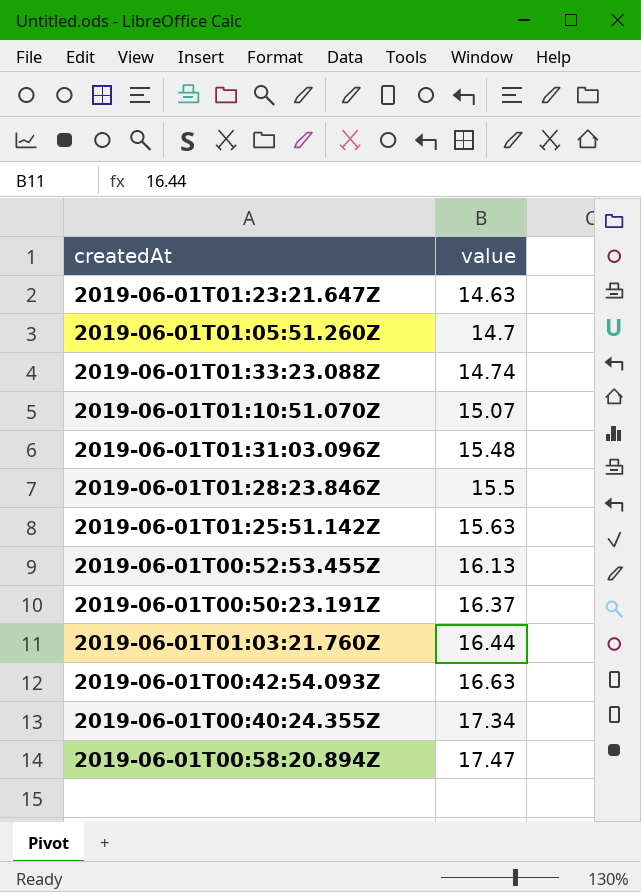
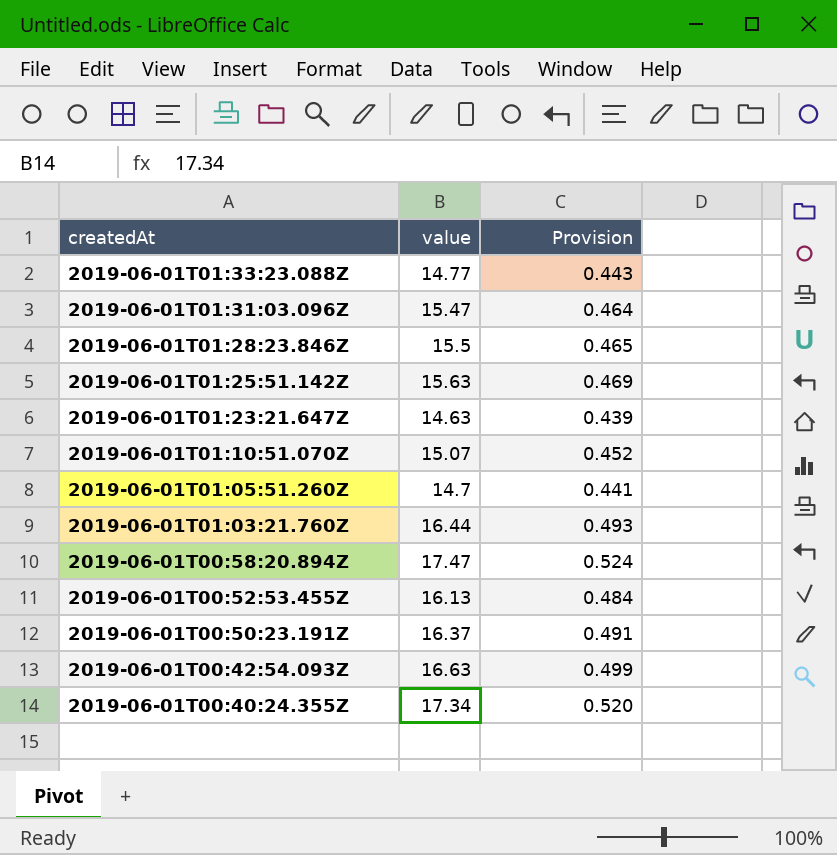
row order: value ascending -> createdAt descending
column Provision | formula: none -> [value] * 0.03
2019-06-01T01:33:23.088Z | value: 14.74 -> 14.77
2019-06-01T01:31:03.096Z | value: 15.48 -> 15.47

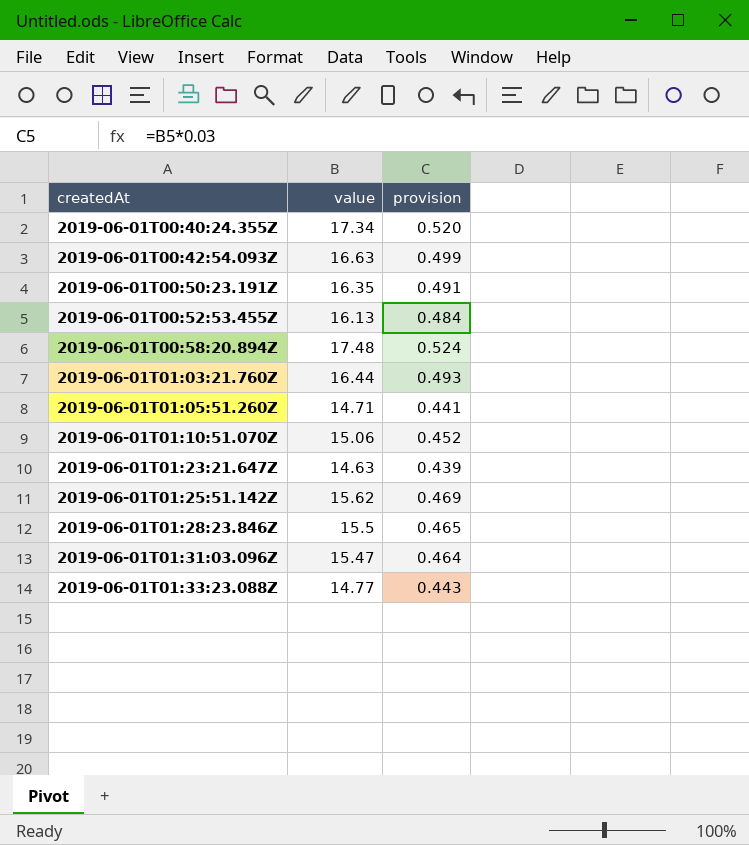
row order: createdAt descending -> createdAt ascending
column name: Provision -> provision
2019-06-01T00:50:23.191Z | value: 16.37 -> 16.35
2019-06-01T00:58:20.894Z | value: 17.47 -> 17.48
2019-06-01T01:05:51.260Z | value: 14.7 -> 14.71
2019-06-01T01:10:51.070Z | value: 15.07 -> 15.06
2019-06-01T01:25:51.142Z | value: 15.63 -> 15.62

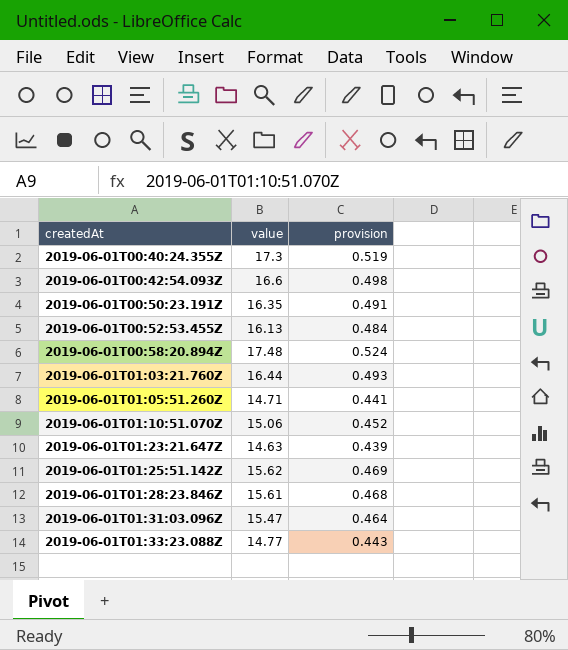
2019-06-01T00:40:24.355Z | value: 17.34 -> 17.3
2019-06-01T00:40:24.355Z | provision: 0.520 -> 0.519
2019-06-01T00:42:54.093Z | value: 16.63 -> 16.6
2019-06-01T00:42:54.093Z | provision: 0.499 -> 0.498
2019-06-01T01:28:23.846Z | value: 15.5 -> 15.61
2019-06-01T01:28:23.846Z | provision: 0.465 -> 0.468

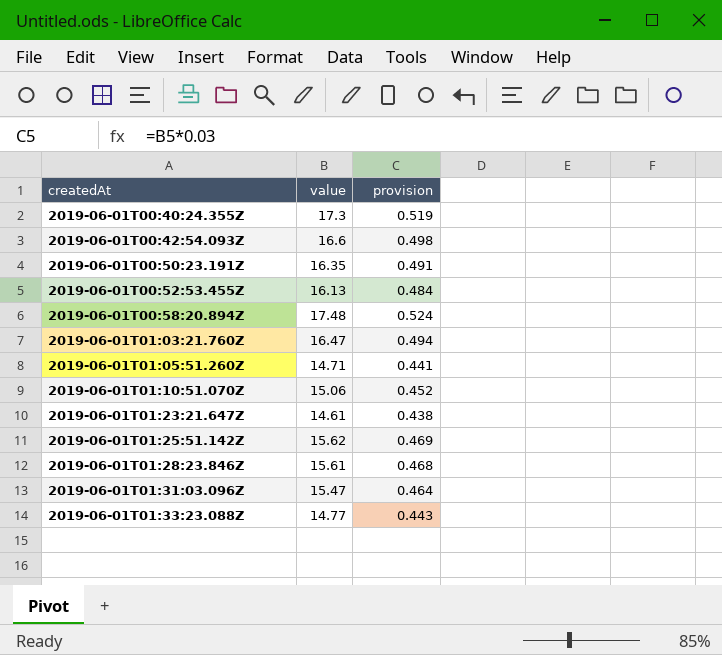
2019-06-01T01:03:21.760Z | value: 16.44 -> 16.47
2019-06-01T01:03:21.760Z | provision: 0.493 -> 0.494
2019-06-01T01:23:21.647Z | value: 14.63 -> 14.61
2019-06-01T01:23:21.647Z | provision: 0.439 -> 0.438

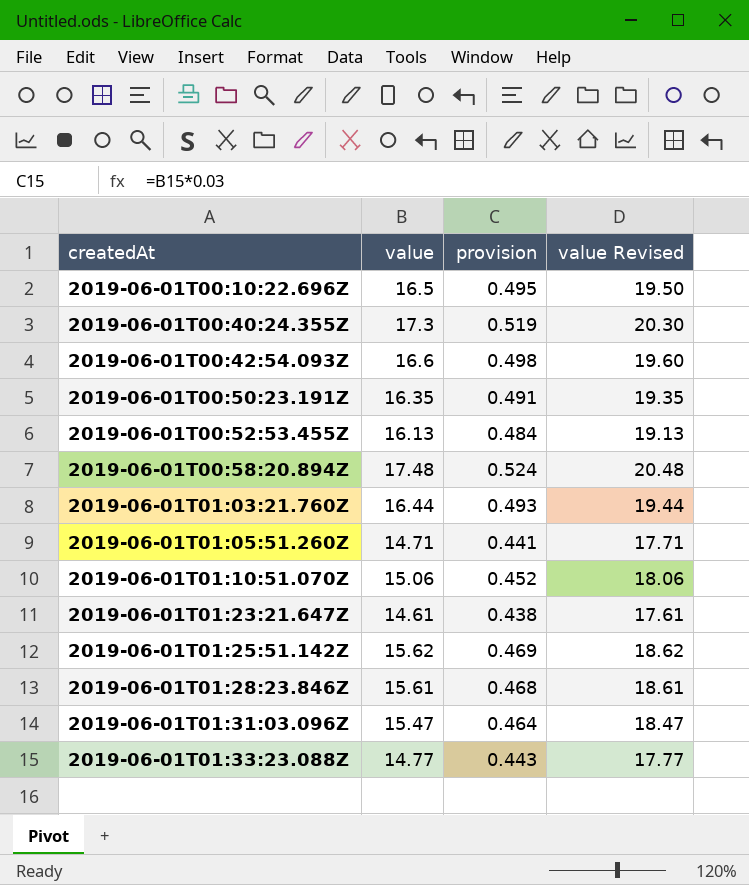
column value Revised | formula: none -> [value] + 3
row 2019-06-01T00:10:22.696Z: none -> 16.5 | 0.495 | 19.50
2019-06-01T01:03:21.760Z | value: 16.47 -> 16.44
2019-06-01T01:03:21.760Z | provision: 0.494 -> 0.493

